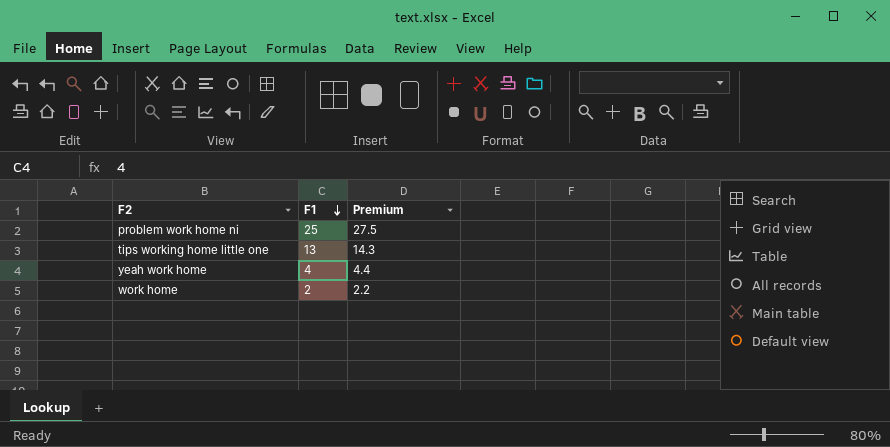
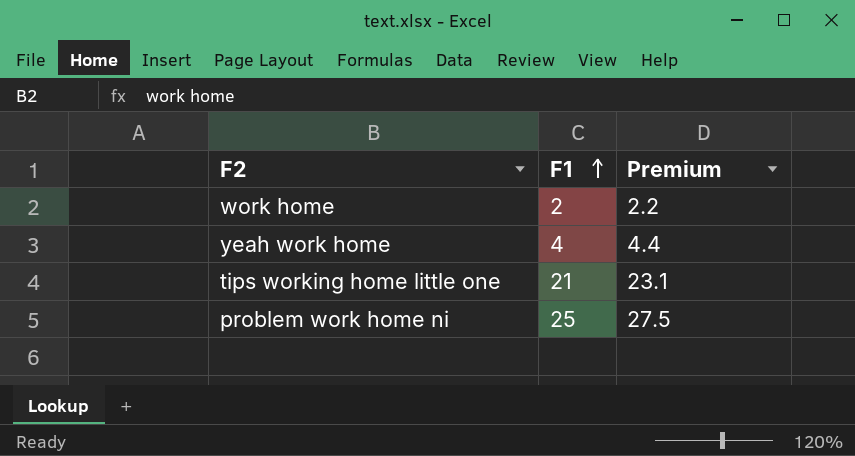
row order: F1 descending -> F1 ascending
tips working home little one | F1: 13 -> 21
tips working home little one | Premium: 14.3 -> 23.1

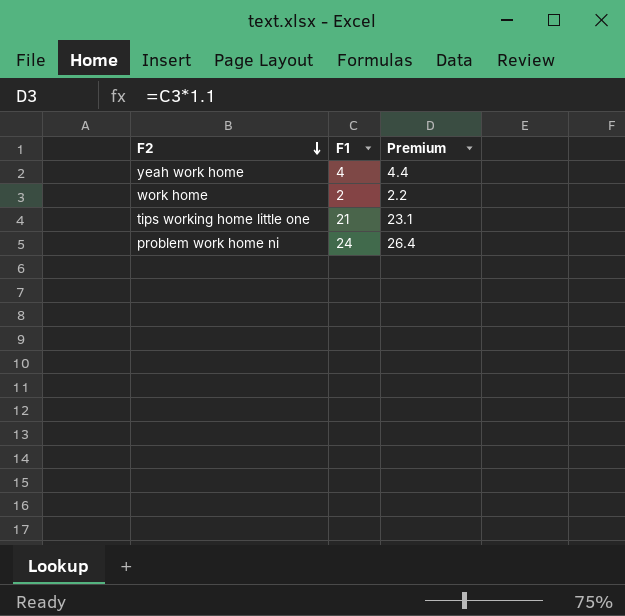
row order: F1 ascending -> F2 descending
problem work home ni | F1: 25 -> 24
problem work home ni | Premium: 27.5 -> 26.4

